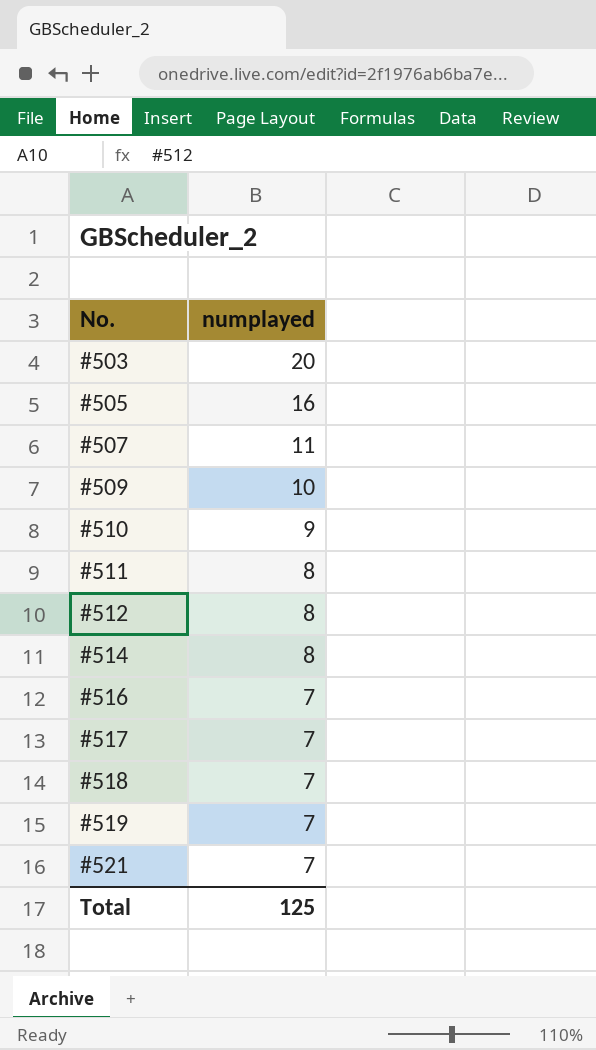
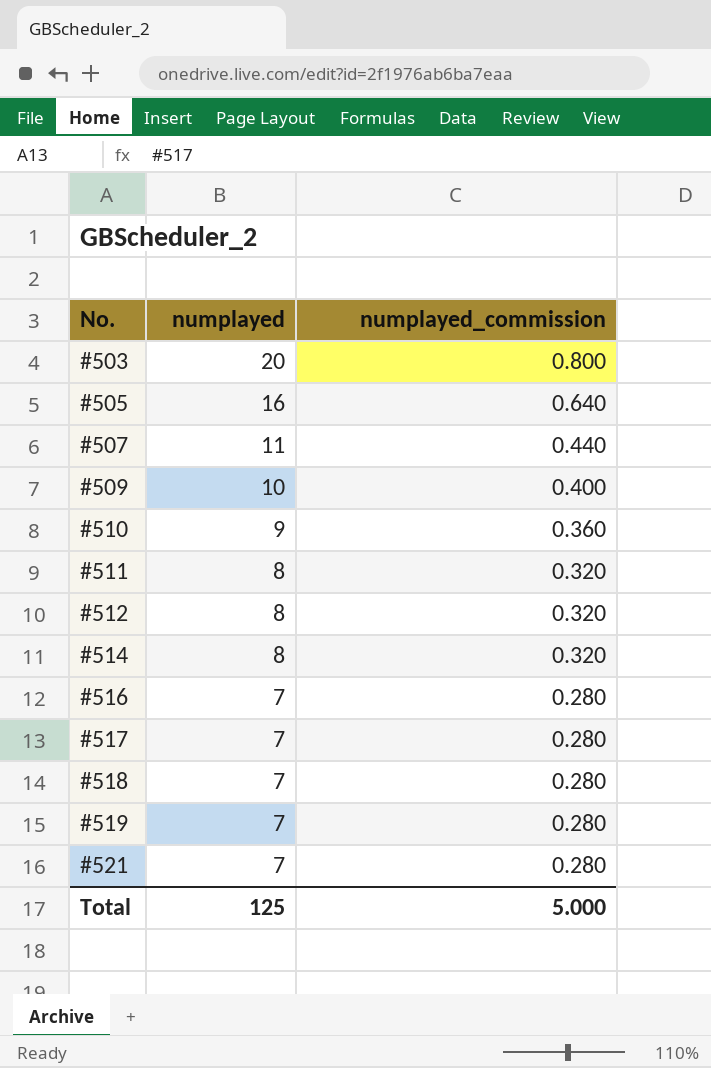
column numplayed_commission | formula: none -> [numplayed] * 0.04

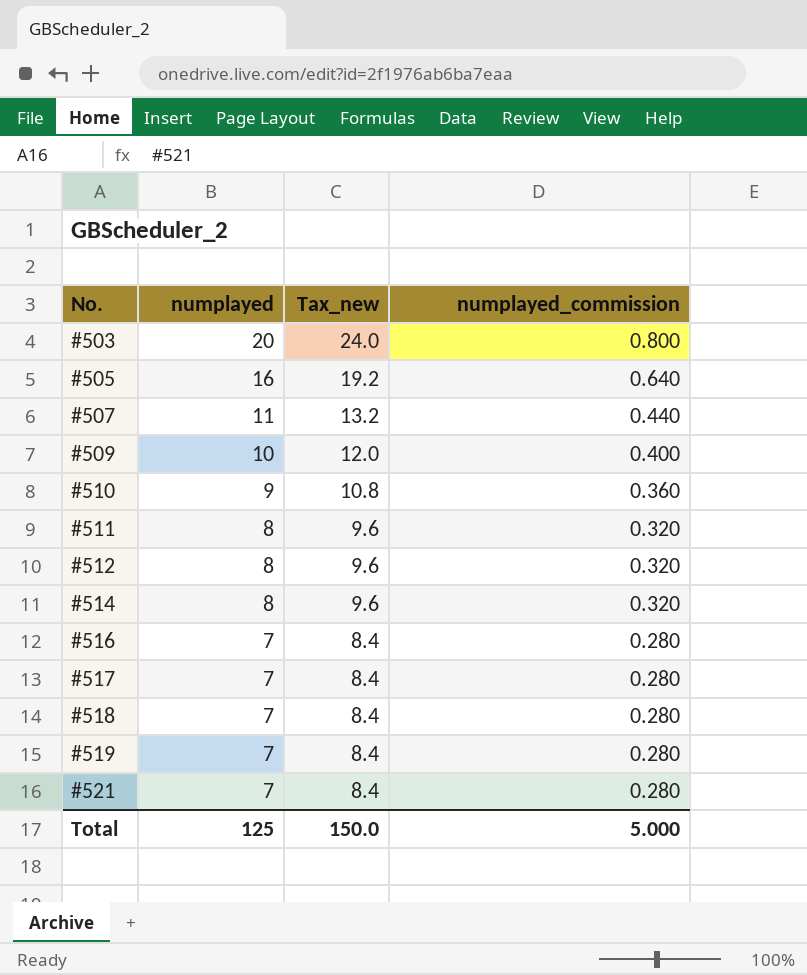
column Tax_new | formula: none -> [numplayed] * 1.2

